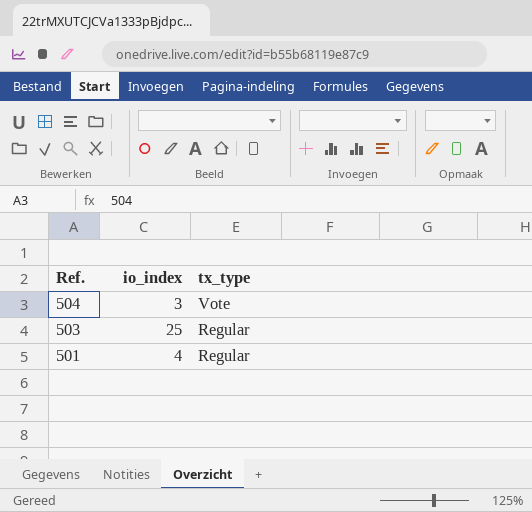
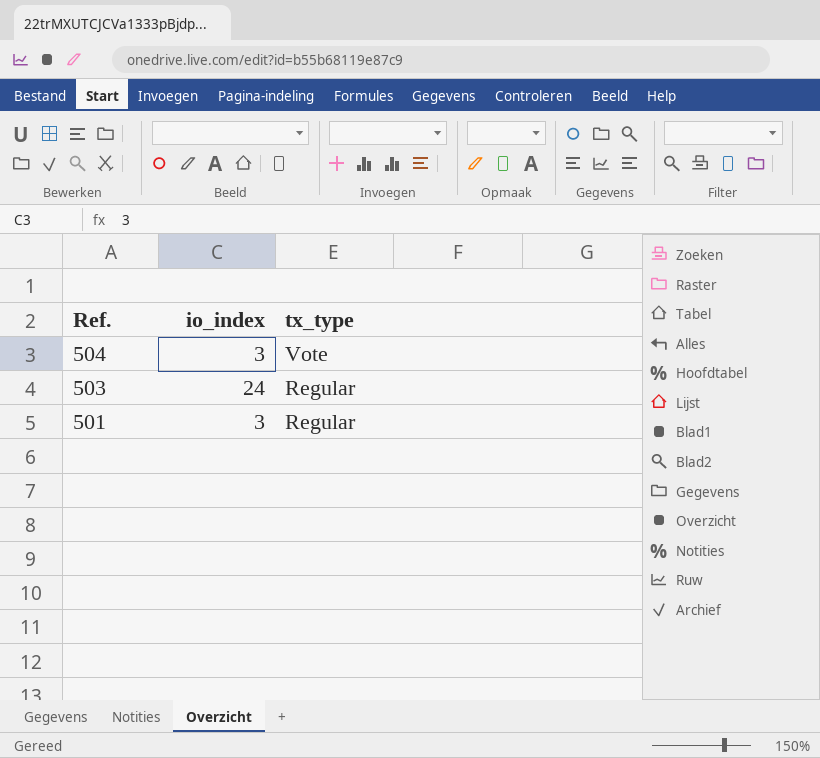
503 | io_index: 25 -> 24
501 | io_index: 4 -> 3

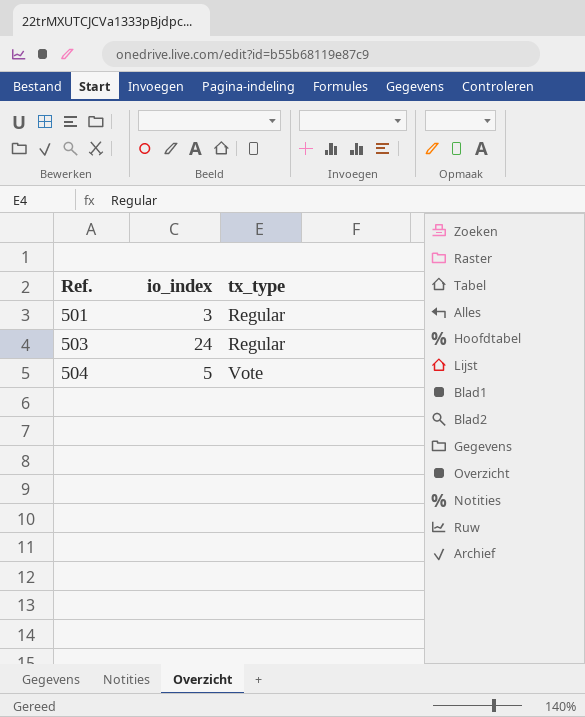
row order: Ref. descending -> Ref. ascending
504 | io_index: 3 -> 5

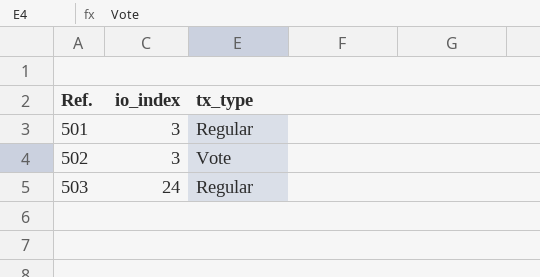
row 504: 5 | Vote -> none
row 502: none -> 3 | Vote

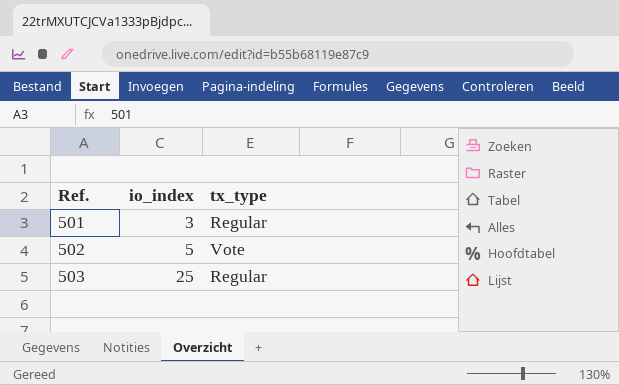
502 | io_index: 3 -> 5
503 | io_index: 24 -> 25

